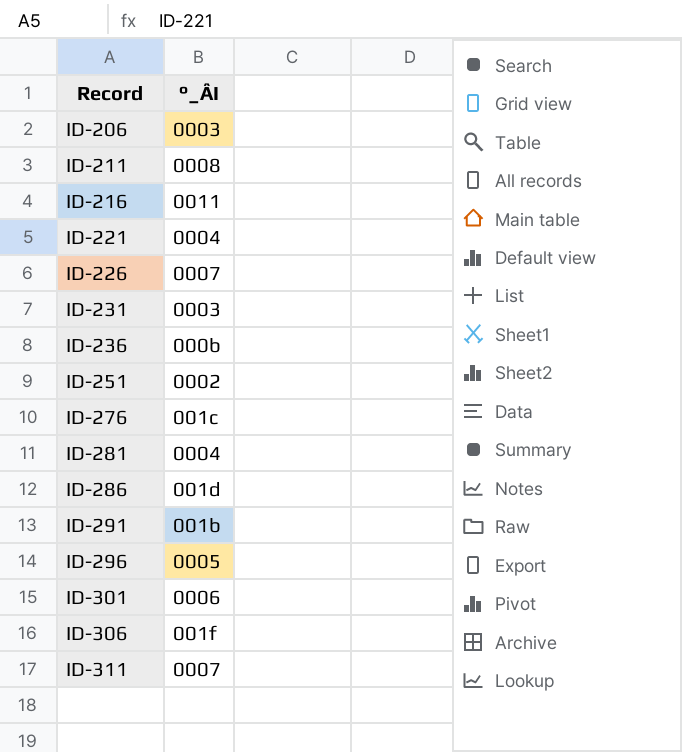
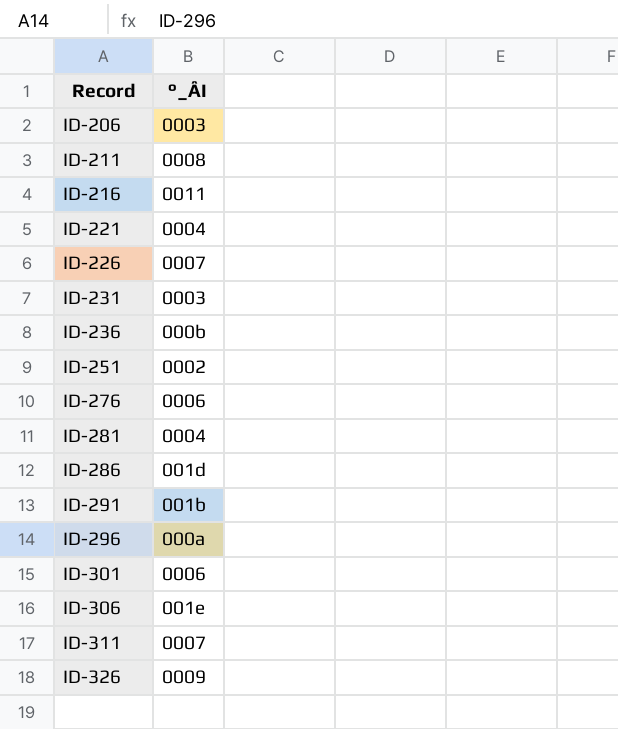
ID-276 | °_ÂI: 001c -> 0006
ID-296 | °_ÂI: 0005 -> 000a
ID-306 | °_ÂI: 001f -> 001e
row ID-326: none -> 0009

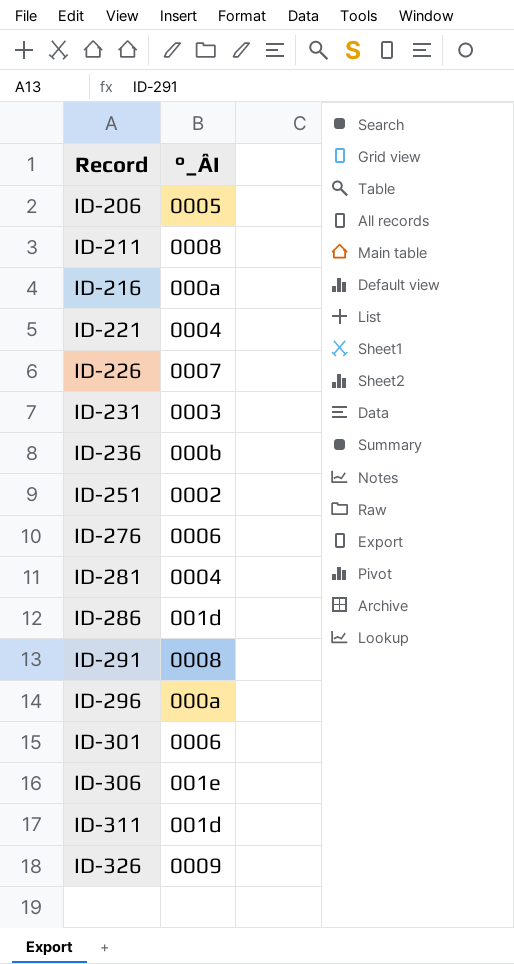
ID-206 | °_ÂI: 0003 -> 0005
ID-216 | °_ÂI: 0011 -> 000a
ID-291 | °_ÂI: 001b -> 0008
ID-311 | °_ÂI: 0007 -> 001d

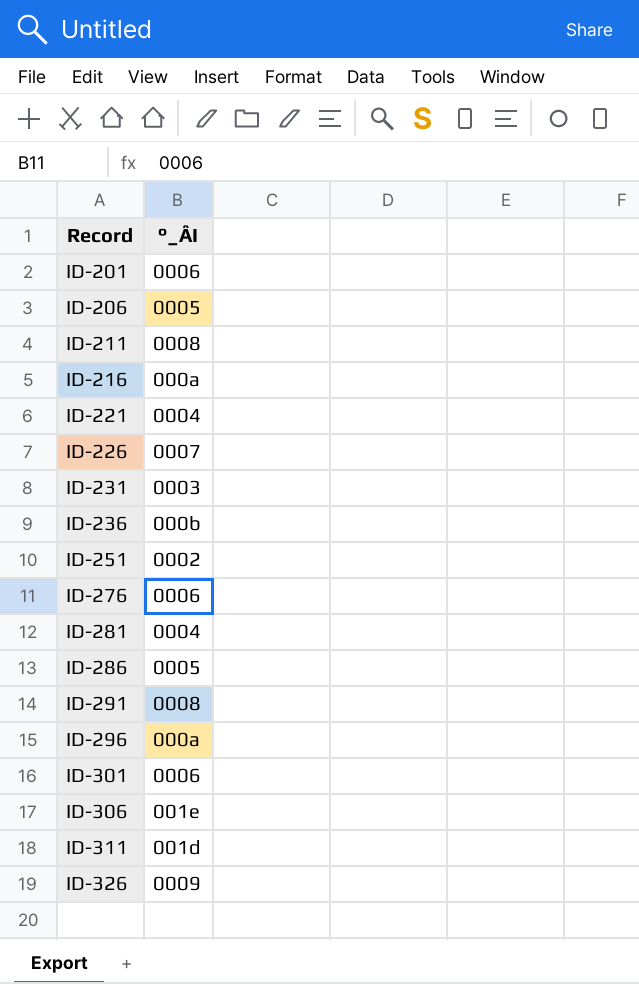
row ID-201: none -> 0006
ID-286 | °_ÂI: 001d -> 0005

